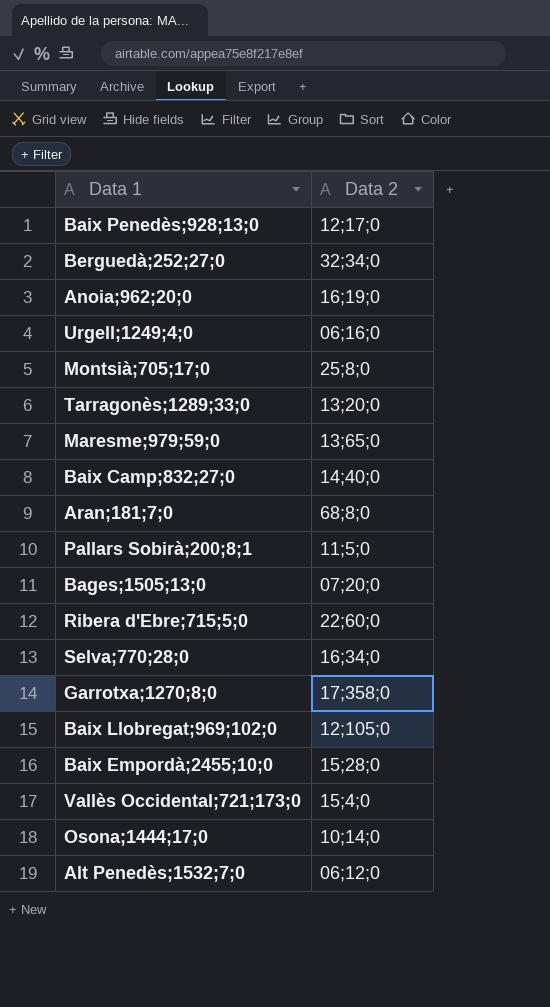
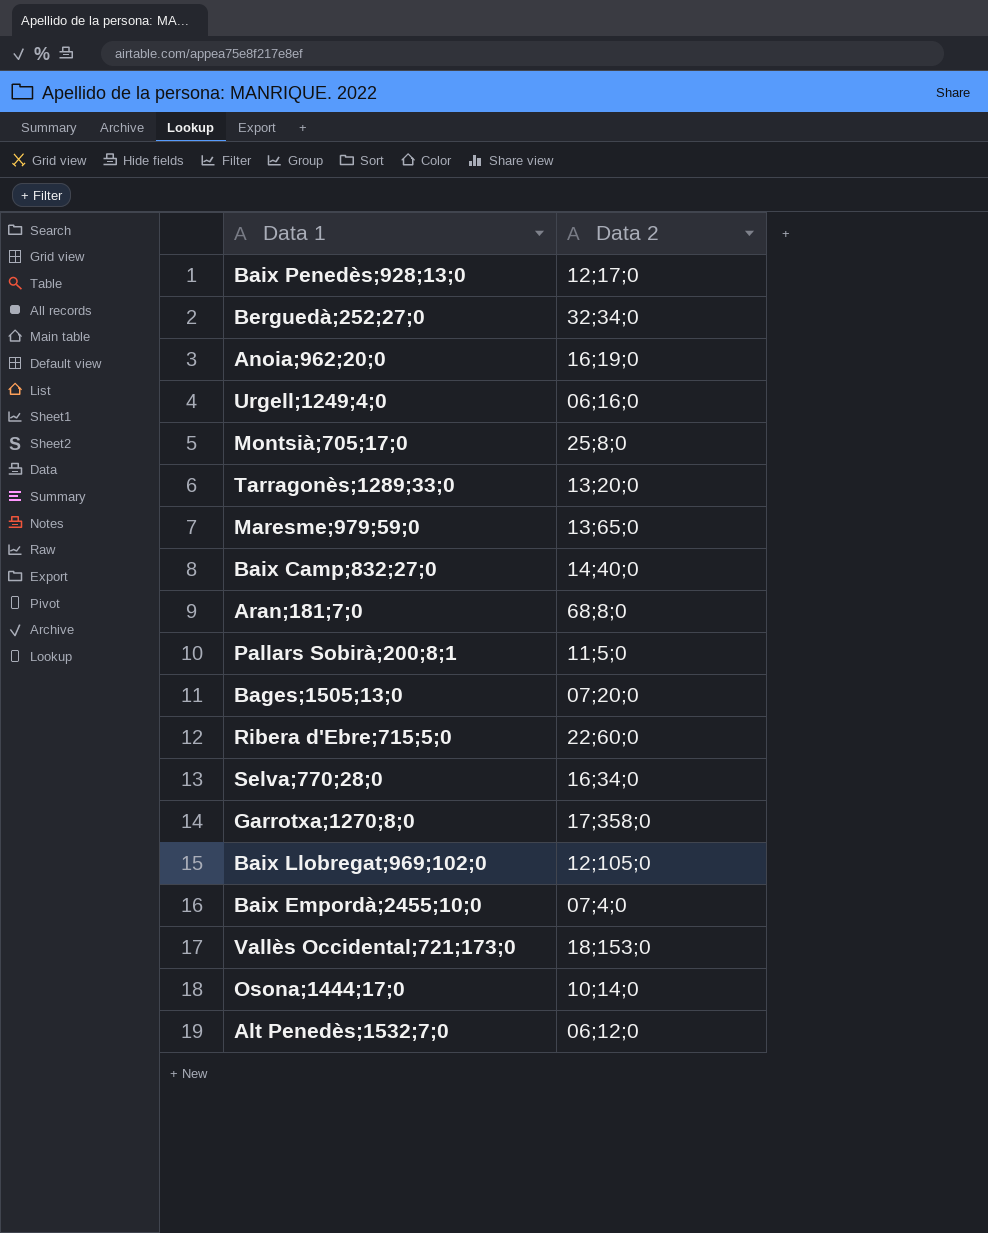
Baix Empordà;2455;10;0 | Data 2: 15;28;0 -> 07;4;0
Vallès Occidental;721;173;0 | Data 2: 15;4;0 -> 18;153;0

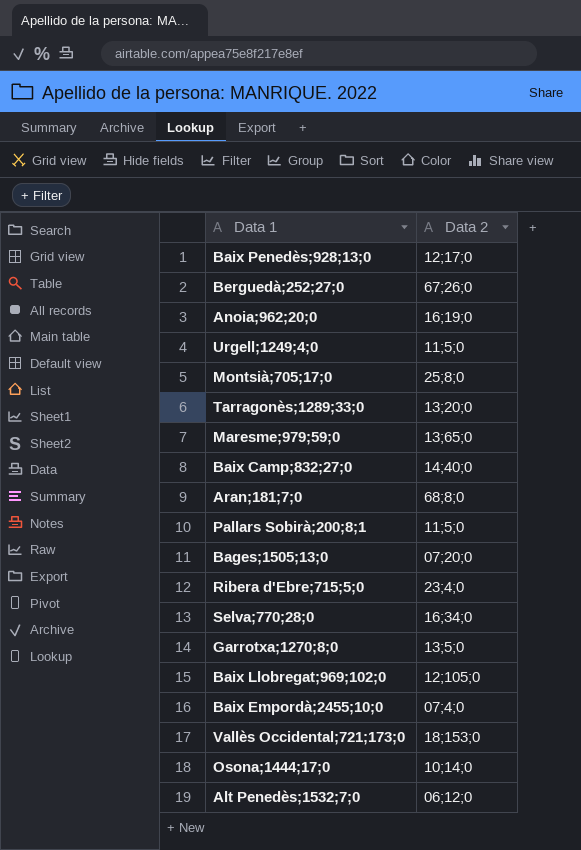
Berguedà;252;27;0 | Data 2: 32;34;0 -> 67;26;0
Urgell;1249;4;0 | Data 2: 06;16;0 -> 11;5;0
Ribera d'Ebre;715;5;0 | Data 2: 22;60;0 -> 23;4;0
Garrotxa;1270;8;0 | Data 2: 17;358;0 -> 13;5;0

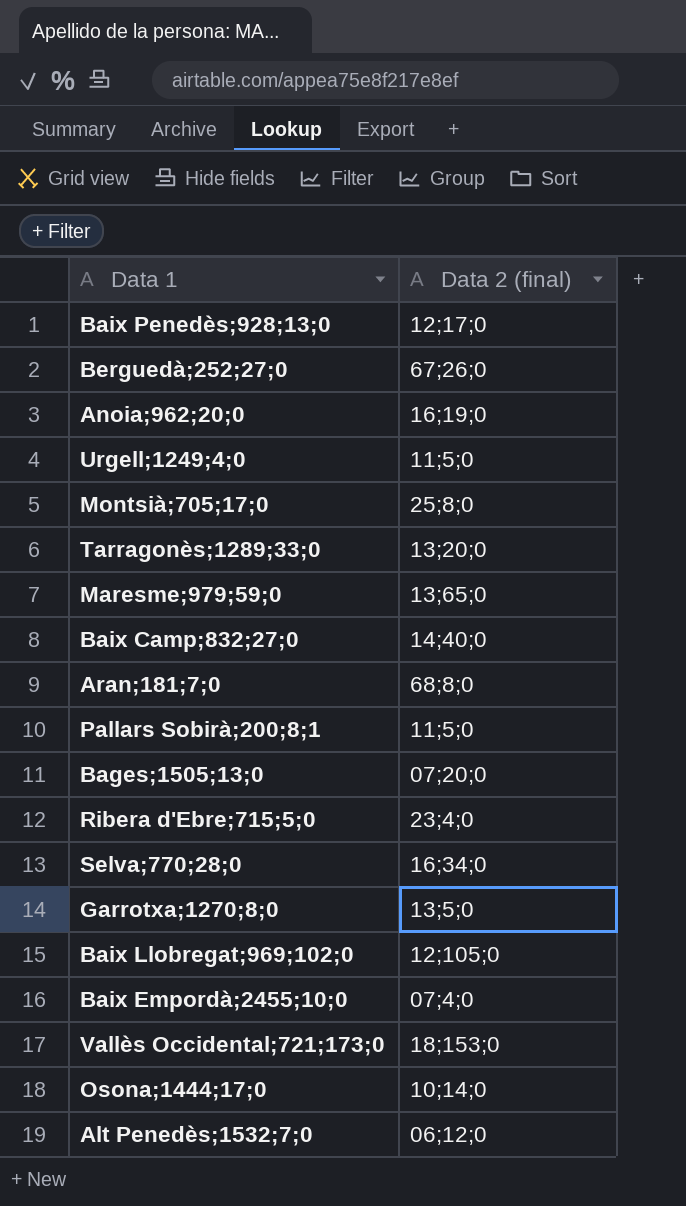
column name: Data 2 -> Data 2 (final)

